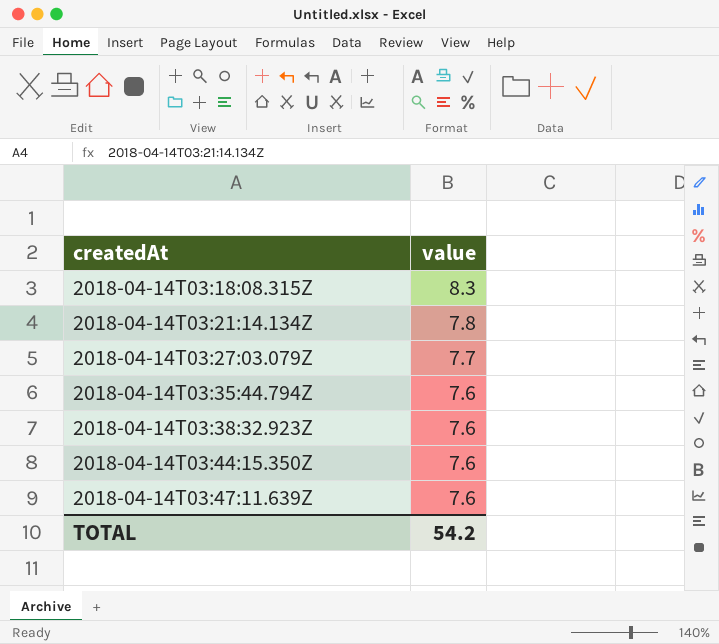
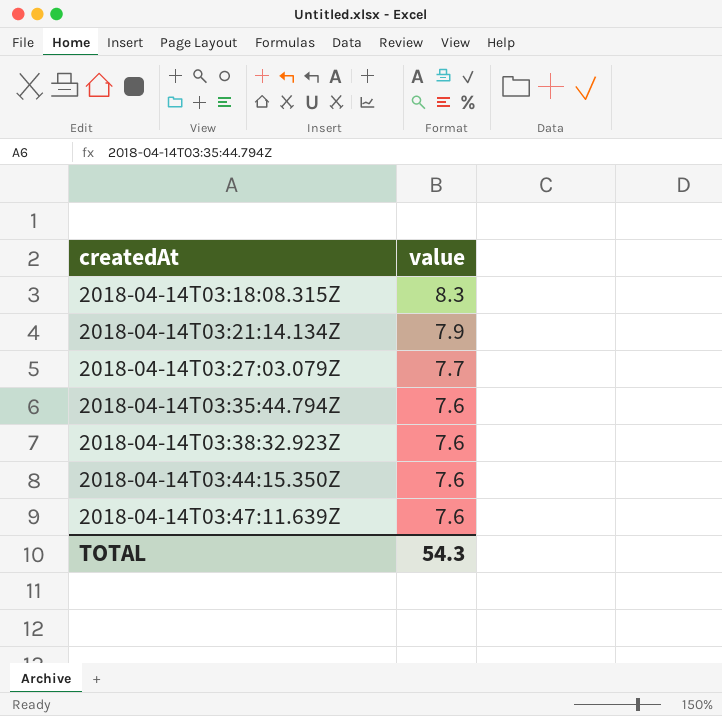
2018-04-14T03:21:14.134Z | value: 7.8 -> 7.9
TOTAL | value: 54.2 -> 54.3

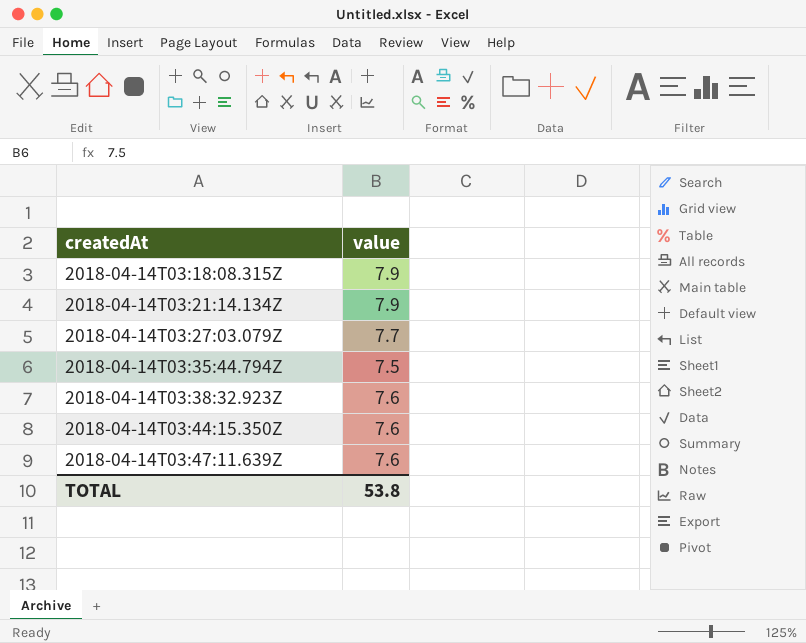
2018-04-14T03:18:08.315Z | value: 8.3 -> 7.9
2018-04-14T03:35:44.794Z | value: 7.6 -> 7.5
TOTAL | value: 54.3 -> 53.8

